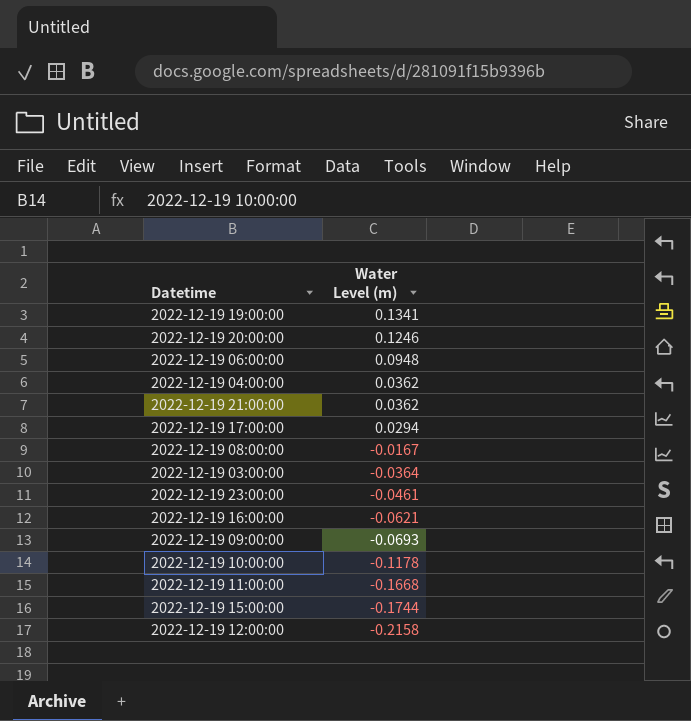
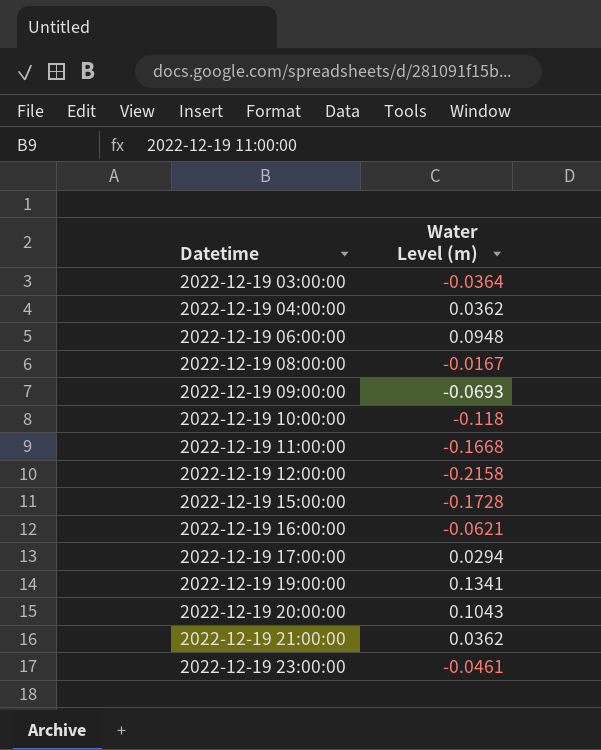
row order: Water Level (m) descending -> Datetime ascending
2022-12-19 10:00:00 | Water Level (m): -0.1178 -> -0.118
2022-12-19 15:00:00 | Water Level (m): -0.1744 -> -0.1728
2022-12-19 20:00:00 | Water Level (m): 0.1246 -> 0.1043

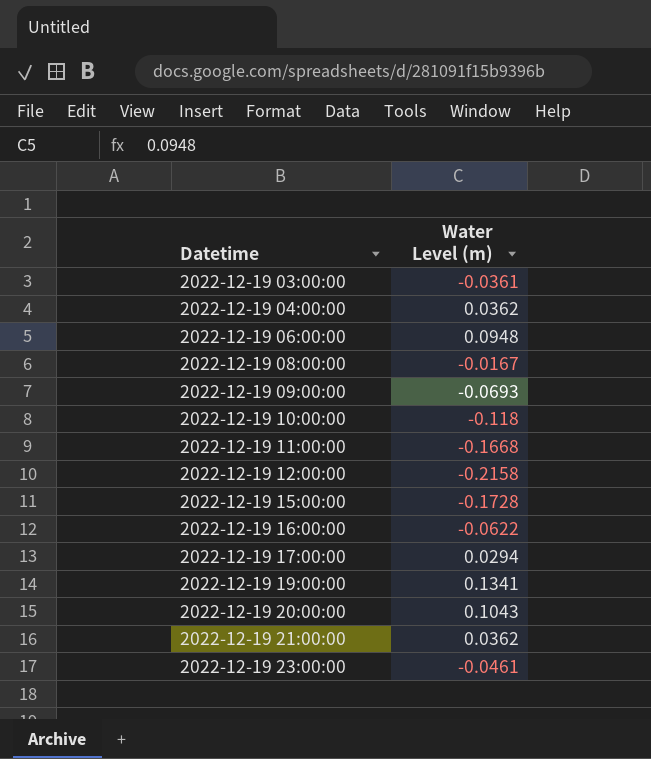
2022-12-19 03:00:00 | Water Level (m): -0.0364 -> -0.0361
2022-12-19 16:00:00 | Water Level (m): -0.0621 -> -0.0622

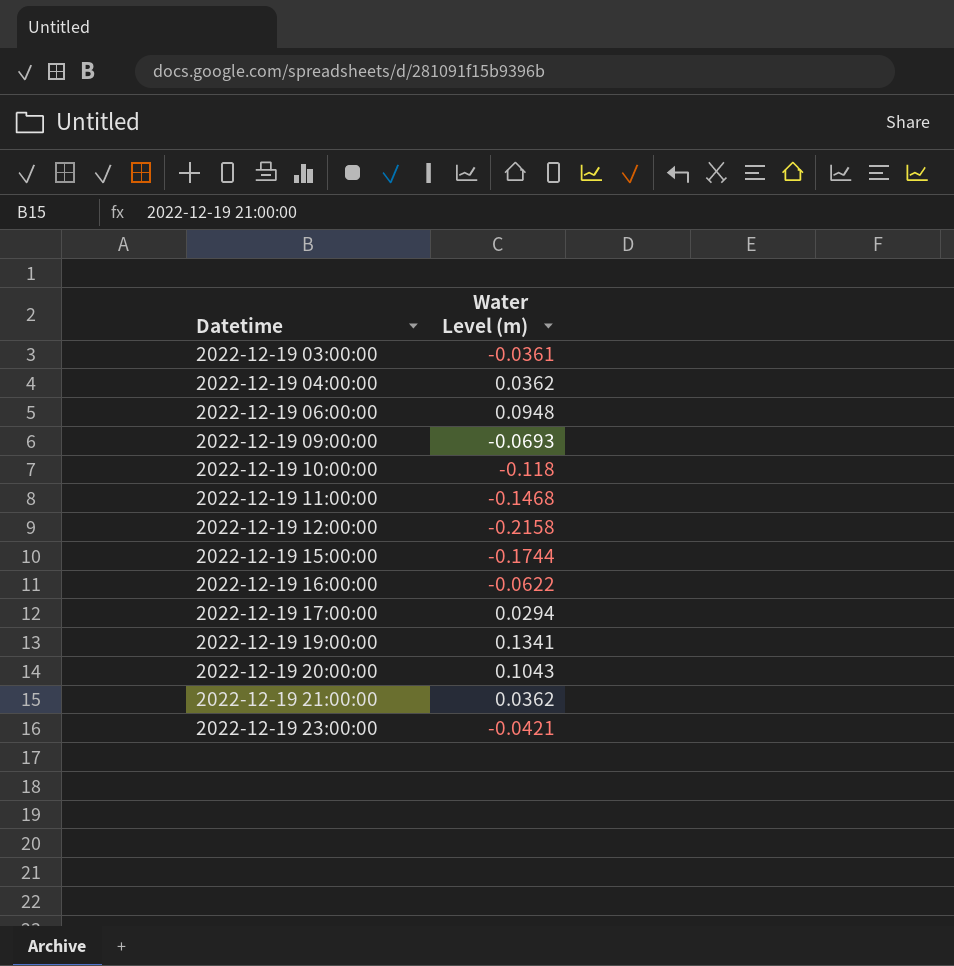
row 2022-12-19 08:00:00: -0.0167 -> none
2022-12-19 11:00:00 | Water Level (m): -0.1668 -> -0.1468
2022-12-19 15:00:00 | Water Level (m): -0.1728 -> -0.1744
2022-12-19 23:00:00 | Water Level (m): -0.0461 -> -0.0421

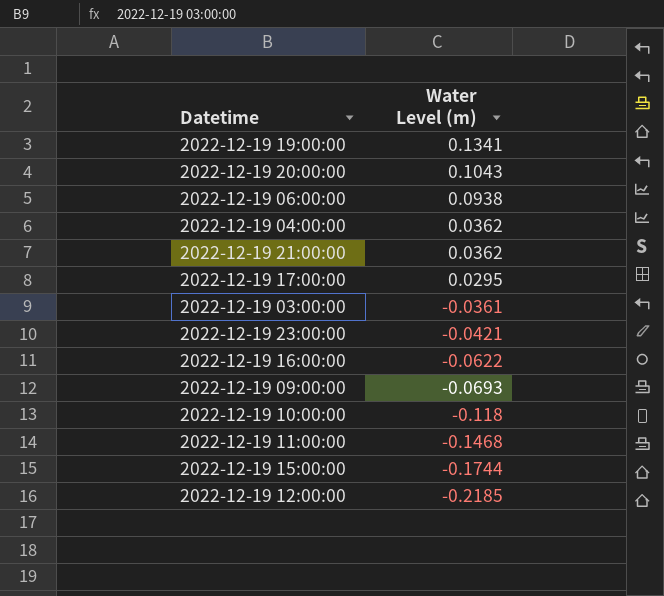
row order: Datetime ascending -> Water Level (m) descending
2022-12-19 06:00:00 | Water Level (m): 0.0948 -> 0.0938
2022-12-19 17:00:00 | Water Level (m): 0.0294 -> 0.0295
2022-12-19 12:00:00 | Water Level (m): -0.2158 -> -0.2185

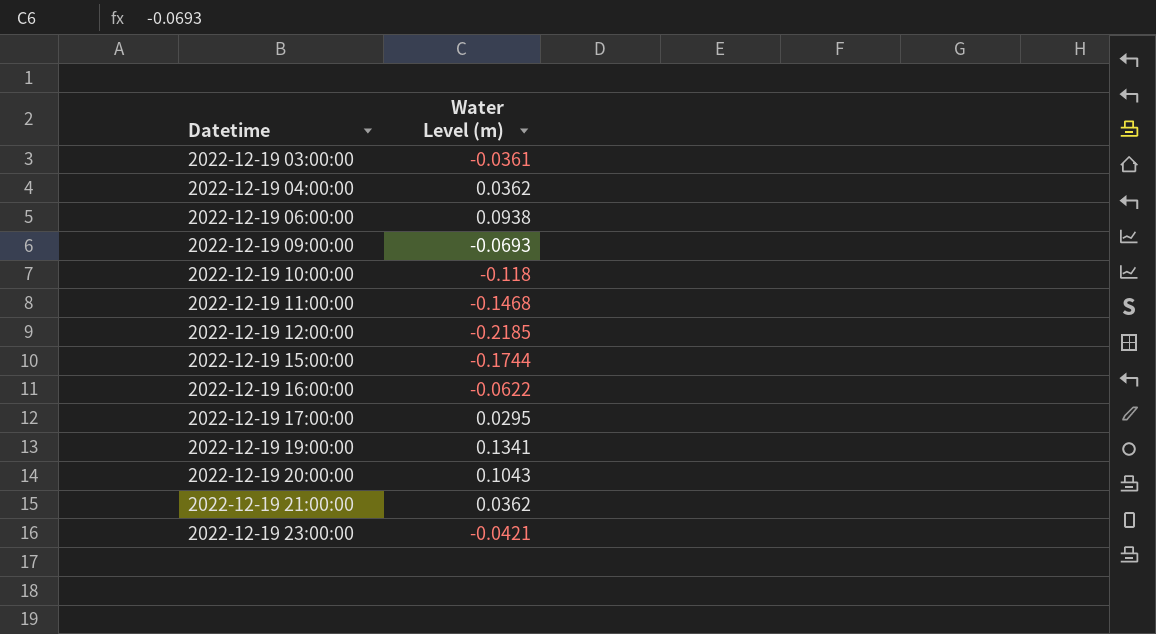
row order: Water Level (m) descending -> Datetime ascending

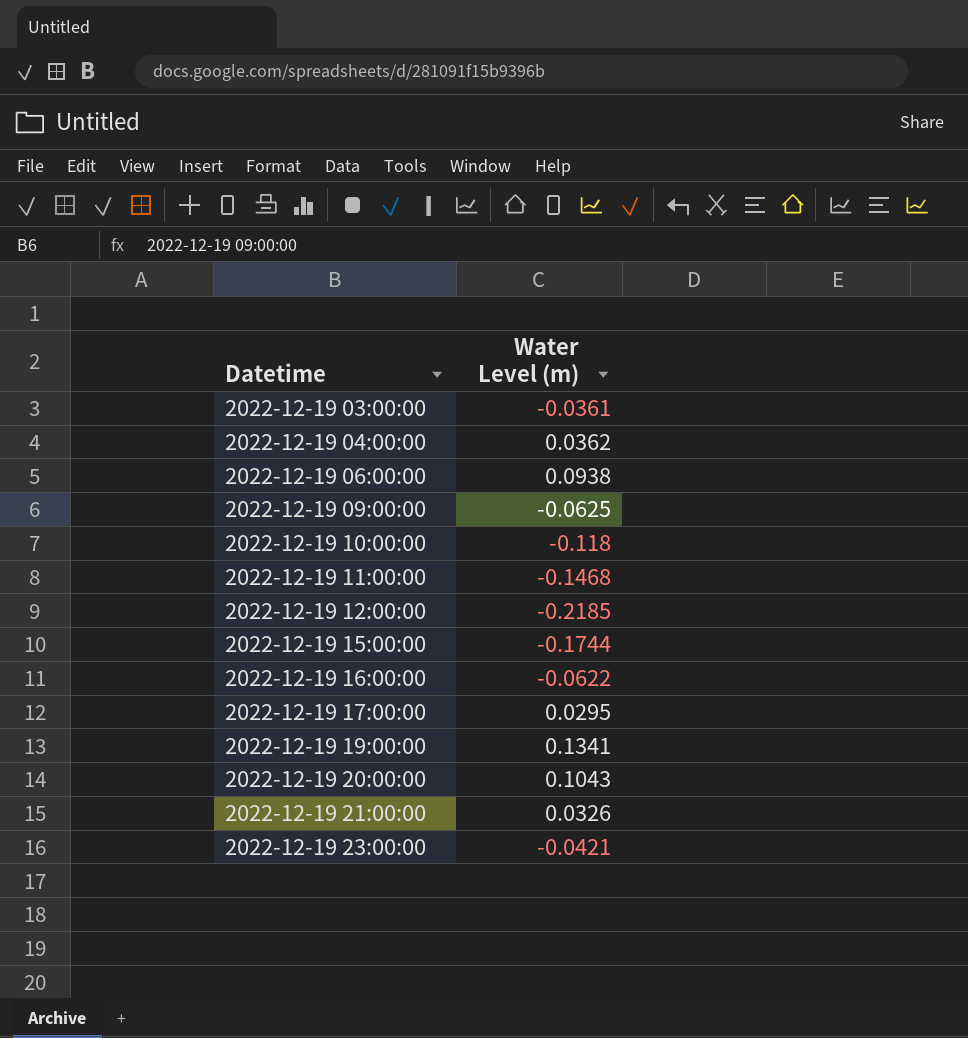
2022-12-19 09:00:00 | Water Level (m): -0.0693 -> -0.0625
2022-12-19 21:00:00 | Water Level (m): 0.0362 -> 0.0326

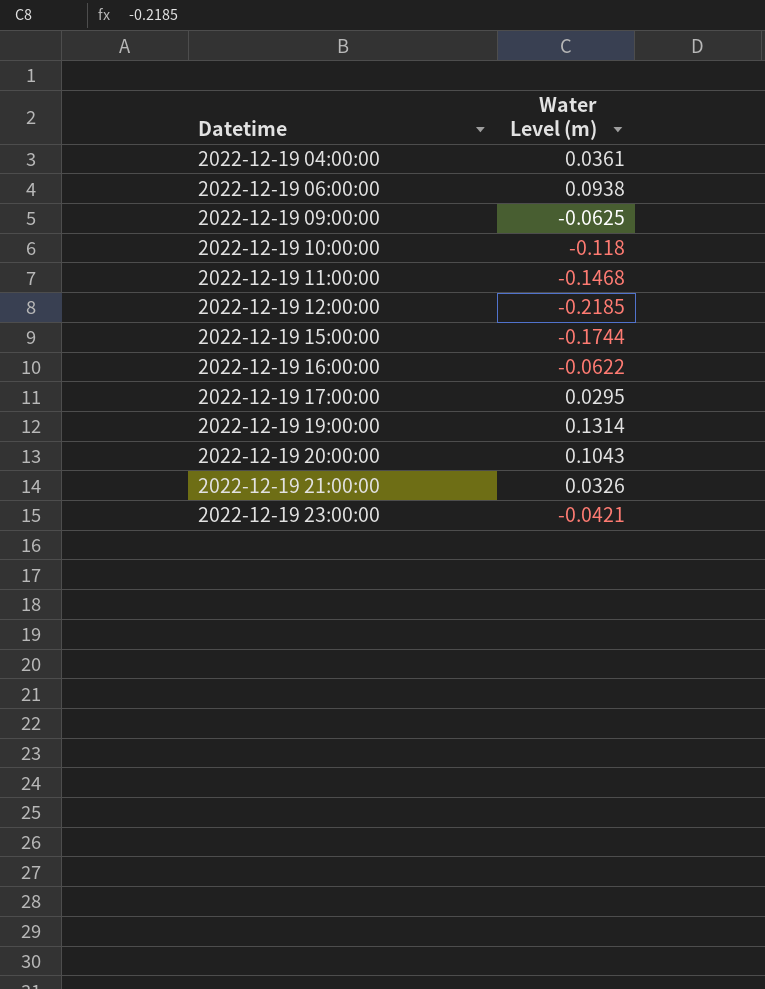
row 2022-12-19 03:00:00: -0.0361 -> none
2022-12-19 04:00:00 | Water Level (m): 0.0362 -> 0.0361
2022-12-19 19:00:00 | Water Level (m): 0.1341 -> 0.1314

